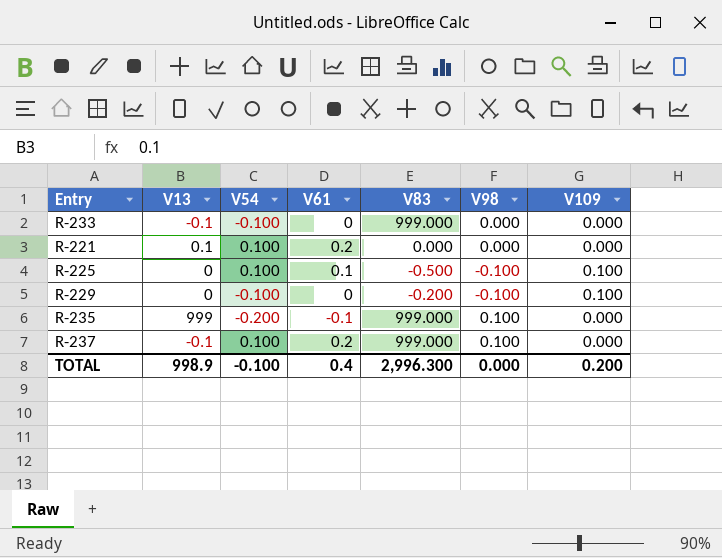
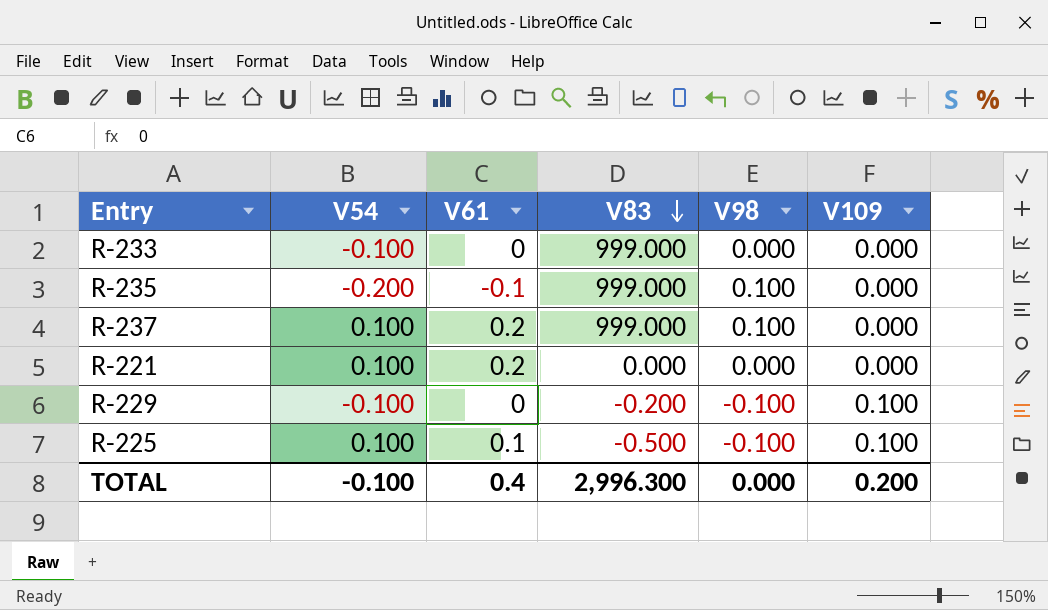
row order: none -> V83 descending
column V13 | position: 2 -> none

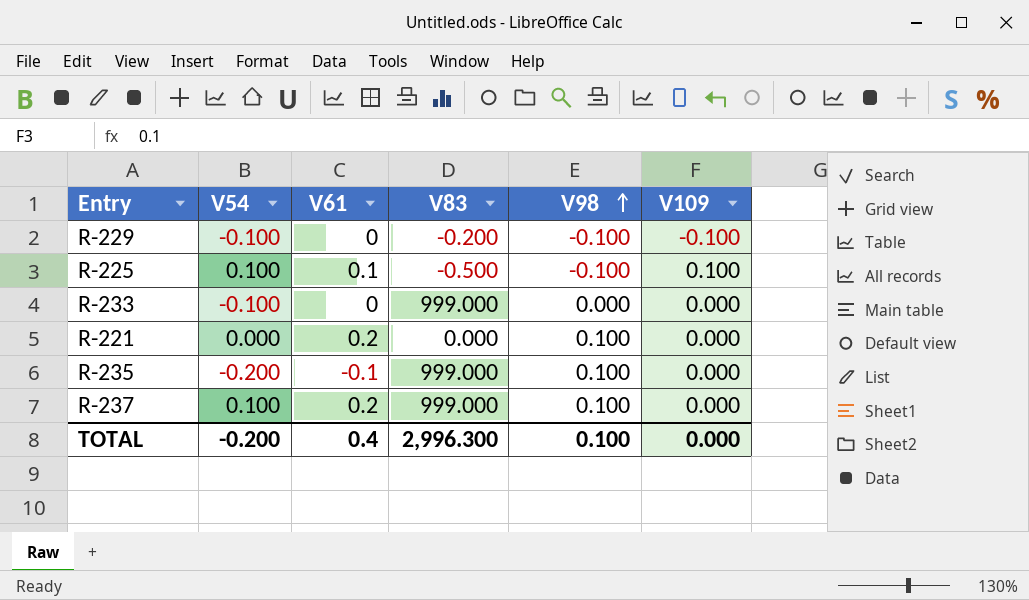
row order: V83 descending -> V98 ascending
R-229 | V109: 0.100 -> -0.100
R-221 | V54: 0.100 -> 0.000
R-221 | V98: 0.000 -> 0.100
TOTAL | V54: -0.100 -> -0.200
TOTAL | V98: 0.000 -> 0.100
TOTAL | V109: 0.200 -> 0.000

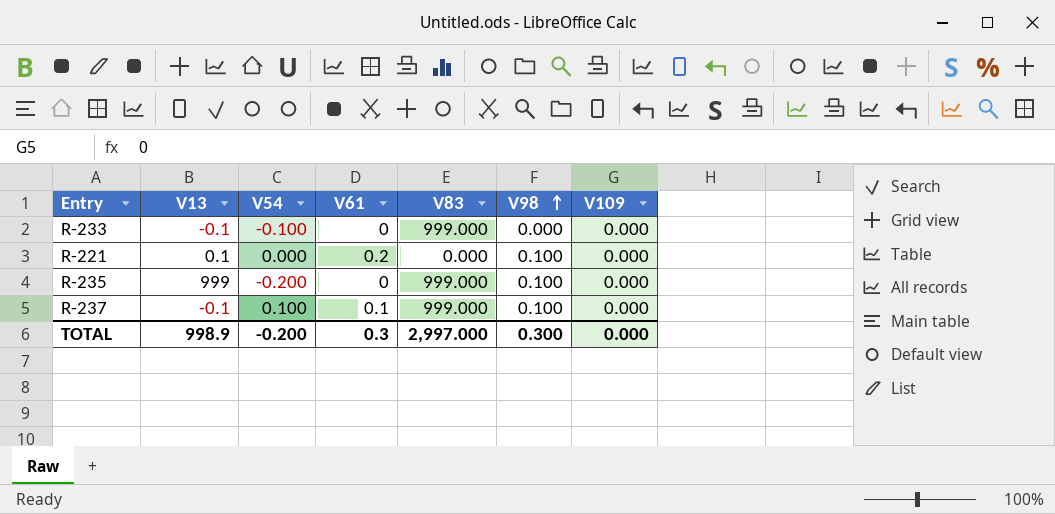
column V13 | position: none -> 2
row R-229: -0.100 | 0 | -0.200 | -0.100 | -0.100 -> none
row R-225: 0.100 | 0.1 | -0.500 | -0.100 | 0.100 -> none
R-235 | V61: -0.1 -> 0
R-237 | V61: 0.2 -> 0.1
TOTAL | V61: 0.4 -> 0.3
TOTAL | V83: 2,996.300 -> 2,997.000
TOTAL | V98: 0.100 -> 0.300

